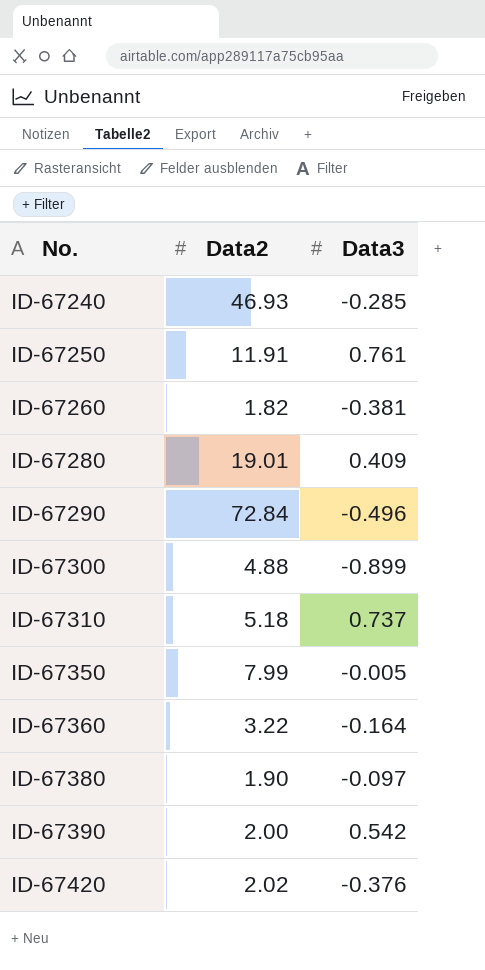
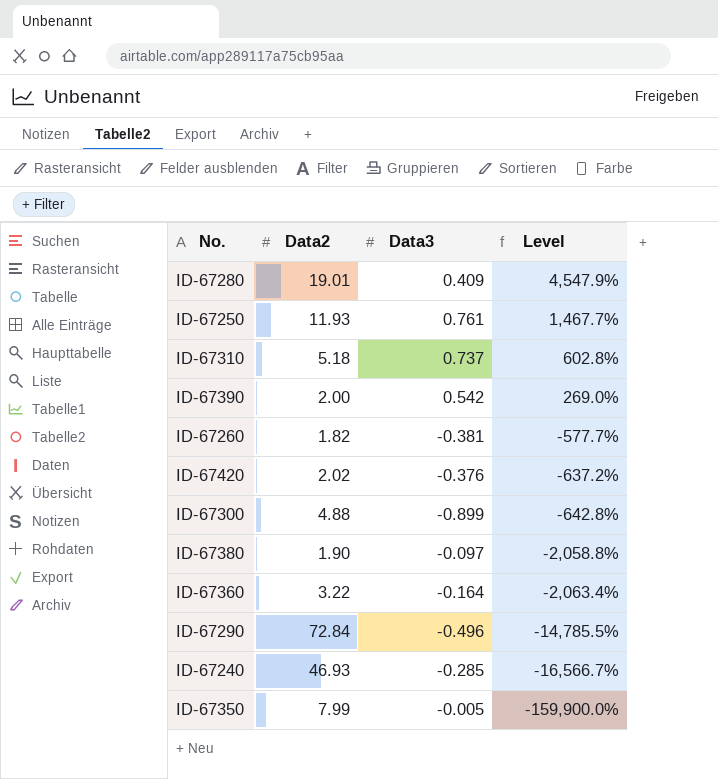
row order: No. ascending -> Level descending
column Level | formula: none -> ([Data2] - [Data3]) / [Data3]
ID-67250 | Data2: 11.91 -> 11.93

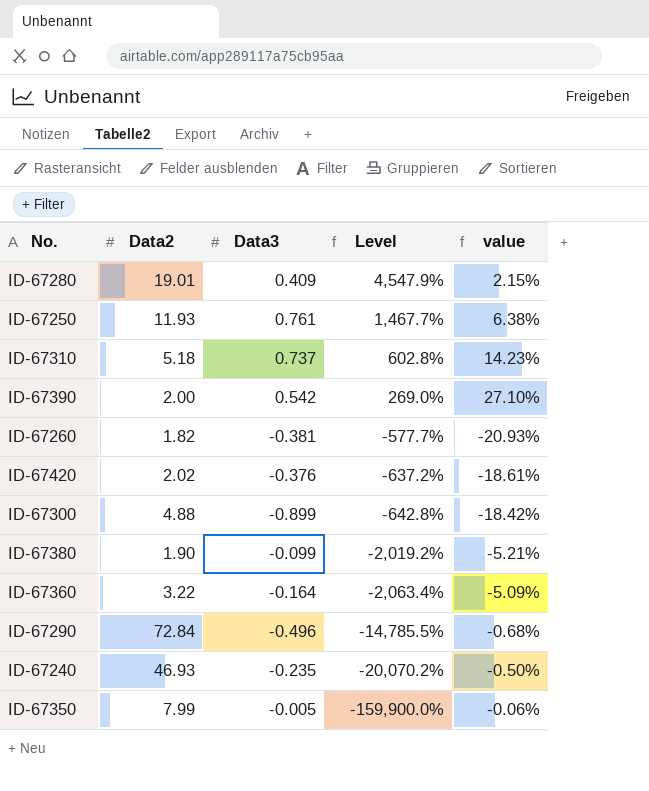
column value | formula: none -> [Data3] / [Data2]
ID-67380 | Data3: -0.097 -> -0.099
ID-67380 | Level: -2,058.8% -> -2,019.2%
ID-67240 | Data3: -0.285 -> -0.235
ID-67240 | Level: -16,566.7% -> -20,070.2%

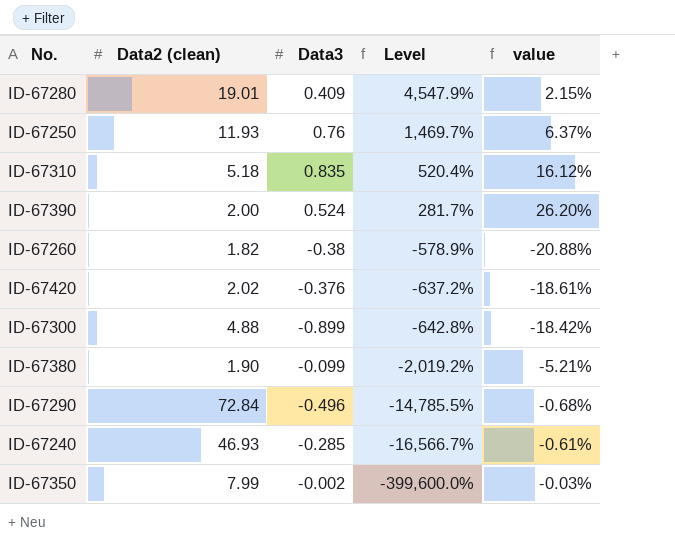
column name: Data2 -> Data2 (clean)
row ID-67360: 3.22 | -0.164 | -2,063.4% | -5.09% -> none
ID-67250 | Data3: 0.761 -> 0.76
ID-67250 | Level: 1,467.7% -> 1,469.7%
ID-67250 | value: 6.38% -> 6.37%
ID-67310 | Data3: 0.737 -> 0.835
ID-67310 | Level: 602.8% -> 520.4%
ID-67310 | value: 14.23% -> 16.12%
ID-67390 | Data3: 0.542 -> 0.524
ID-67390 | Level: 269.0% -> 281.7%
ID-67390 | value: 27.10% -> 26.20%
ID-67260 | Data3: -0.381 -> -0.38
ID-67260 | Level: -577.7% -> -578.9%
ID-67260 | value: -20.93% -> -20.88%
ID-67240 | Data3: -0.235 -> -0.285
ID-67240 | Level: -20,070.2% -> -16,566.7%
ID-67240 | value: -0.50% -> -0.61%
ID-67350 | Data3: -0.005 -> -0.002
ID-67350 | Level: -159,900.0% -> -399,600.0%
ID-67350 | value: -0.06% -> -0.03%

